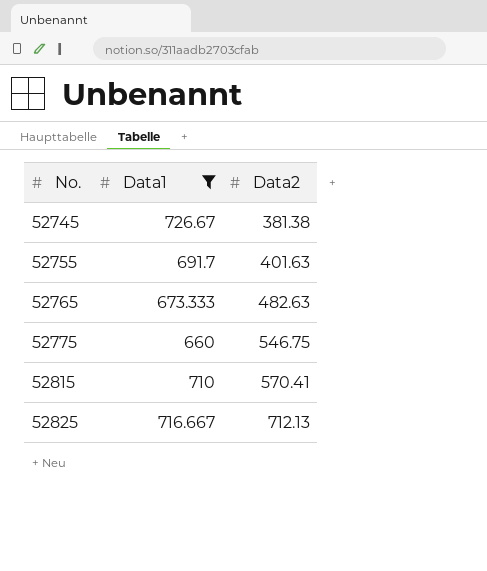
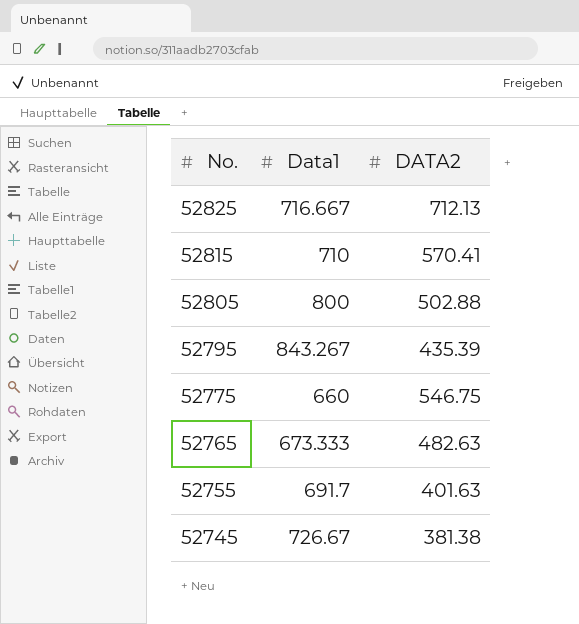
filter: Data1 <= 726.67 -> none
row order: No. ascending -> No. descending
column name: Data2 -> DATA2

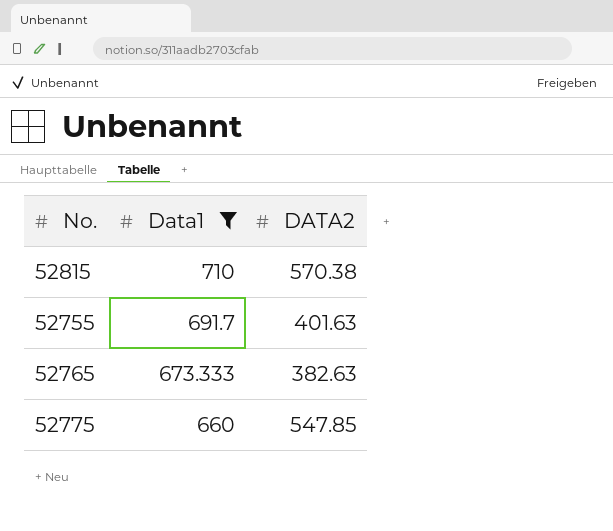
filter: none -> Data1 <= 710
row order: No. descending -> Data1 descending
52815 | DATA2: 570.41 -> 570.38
52765 | DATA2: 482.63 -> 382.63
52775 | DATA2: 546.75 -> 547.85

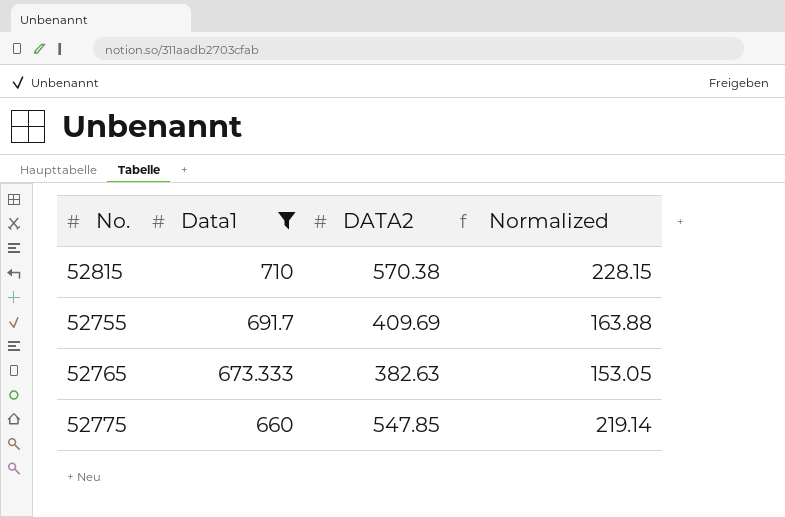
column Normalized | formula: none -> [DATA2] * 0.4
52755 | DATA2: 401.63 -> 409.69

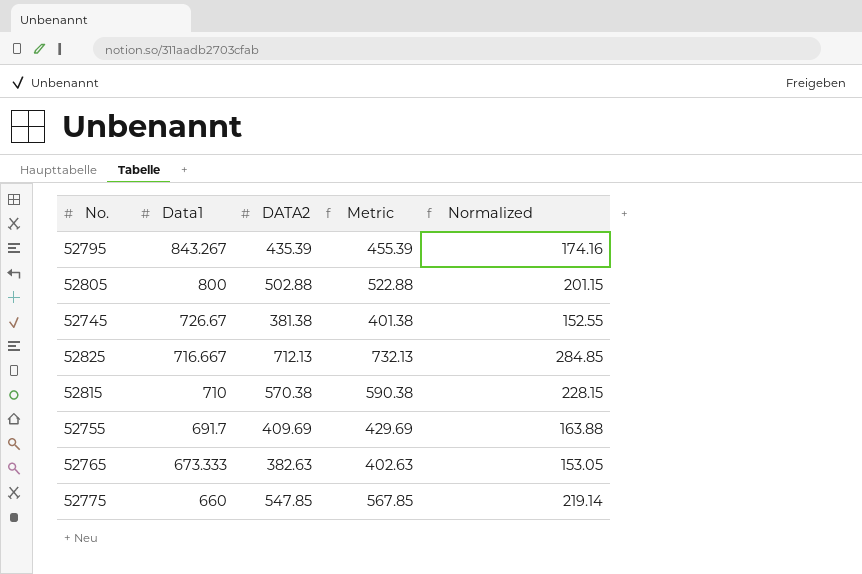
filter: Data1 <= 710 -> none
column Metric | formula: none -> [DATA2] + 20

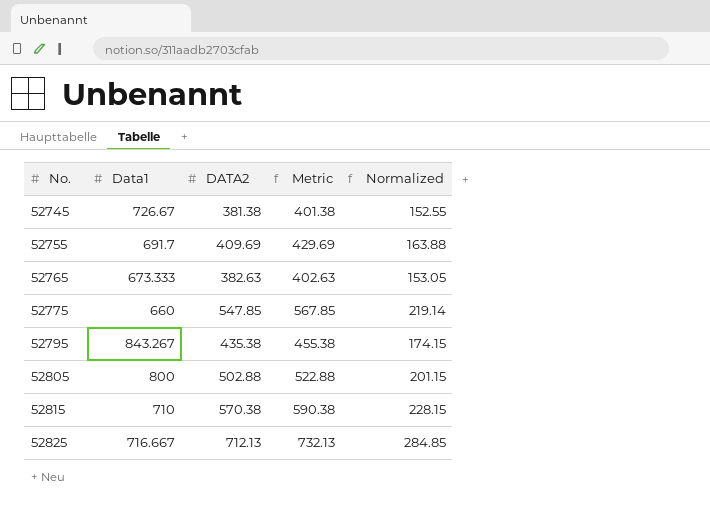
row order: Data1 descending -> No. ascending
52795 | DATA2: 435.39 -> 435.38
52795 | Metric: 455.39 -> 455.38
52795 | Normalized: 174.16 -> 174.15

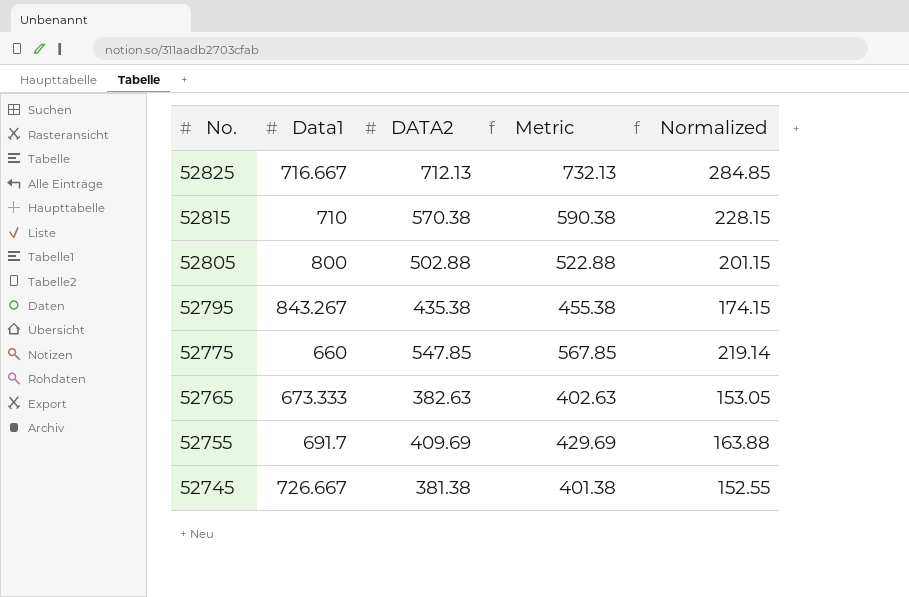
row order: No. ascending -> No. descending
52745 | Data1: 726.67 -> 726.667

